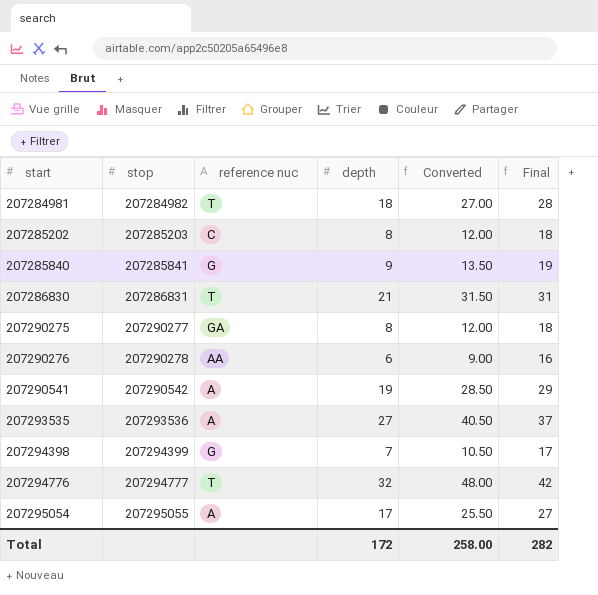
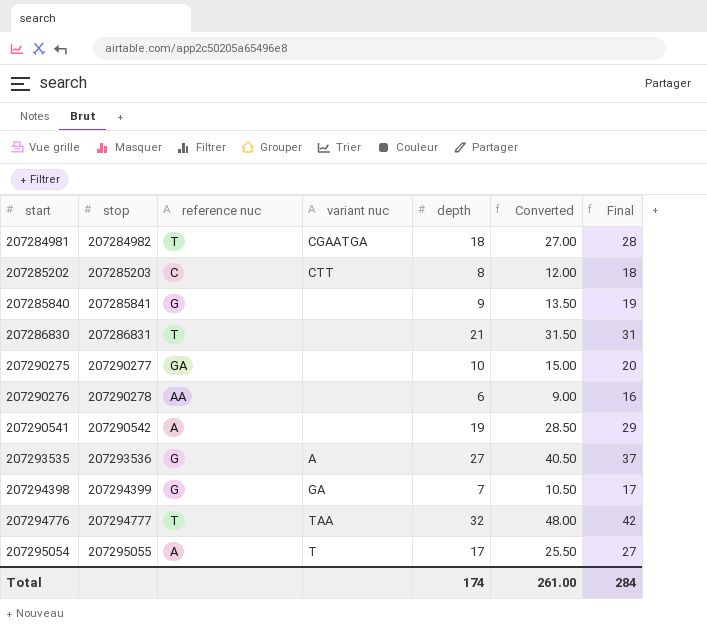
column variant nuc | position: none -> 4
207290275 | depth: 8 -> 10
207290275 | Converted: 12.00 -> 15.00
207290275 | Final: 18 -> 20
207293535 | reference nuc: A -> G
Total | depth: 172 -> 174
Total | Converted: 258.00 -> 261.00
Total | Final: 282 -> 284

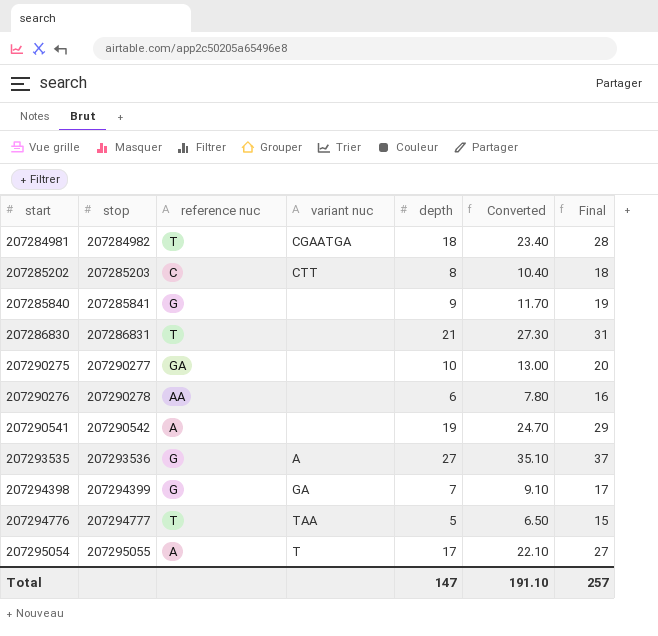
column Converted | formula: [depth] * 1.5 -> [depth] * 1.3
207294776 | depth: 32 -> 5
207294776 | Final: 42 -> 15
Total | depth: 174 -> 147
Total | Converted: 261.00 -> 191.10
Total | Final: 284 -> 257

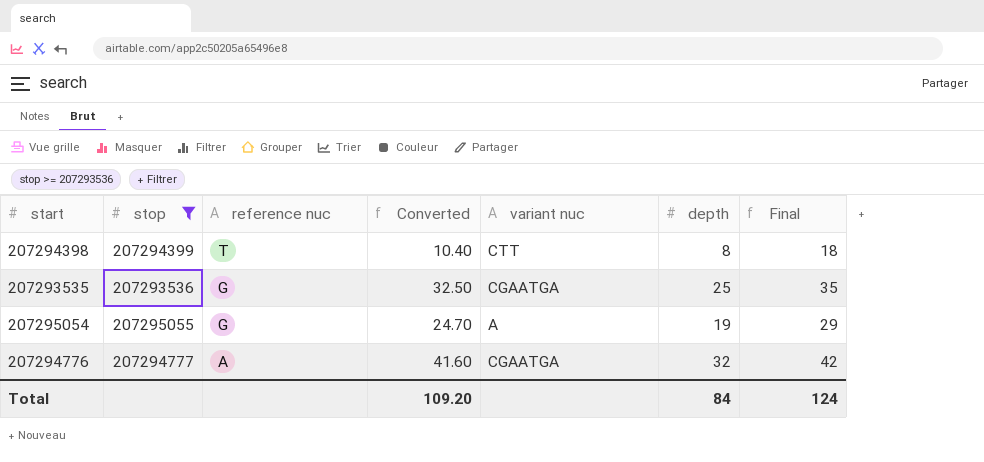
filter: none -> stop >= 207293536
row order: start ascending -> reference nuc descending
column Converted | position: 6 -> 4
207294398 | reference nuc: G -> T
207294398 | Converted: 9.10 -> 10.40
207294398 | variant nuc: GA -> CTT
207294398 | depth: 7 -> 8
207294398 | Final: 17 -> 18
207293535 | Converted: 35.10 -> 32.50
207293535 | variant nuc: A -> CGAATGA
207293535 | depth: 27 -> 25
207293535 | Final: 37 -> 35
207295054 | reference nuc: A -> G
207295054 | Converted: 22.10 -> 24.70
207295054 | variant nuc: T -> A
207295054 | depth: 17 -> 19
207295054 | Final: 27 -> 29
207294776 | reference nuc: T -> A
207294776 | Converted: 6.50 -> 41.60
207294776 | variant nuc: TAA -> CGAATGA
207294776 | depth: 5 -> 32
207294776 | Final: 15 -> 42
Total | Converted: 191.10 -> 109.20
Total | depth: 147 -> 84
Total | Final: 257 -> 124

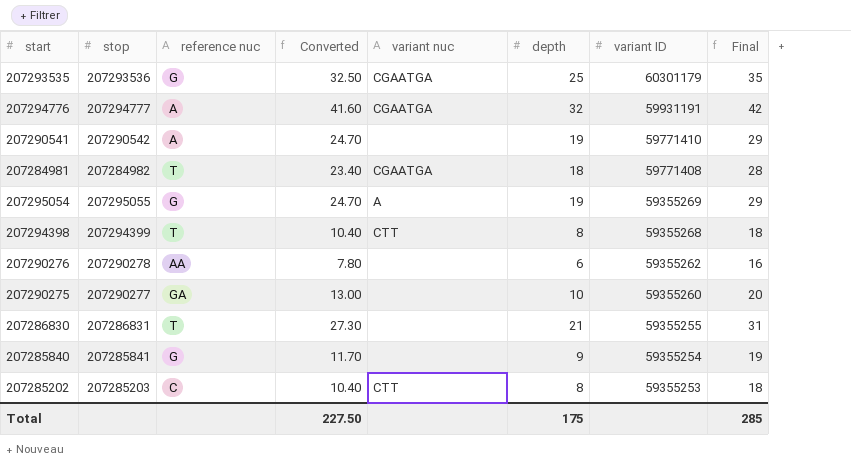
filter: stop >= 207293536 -> none
row order: reference nuc descending -> variant ID descending
column variant ID | position: none -> 7
Total | Converted: 109.20 -> 227.50
Total | depth: 84 -> 175
Total | Final: 124 -> 285

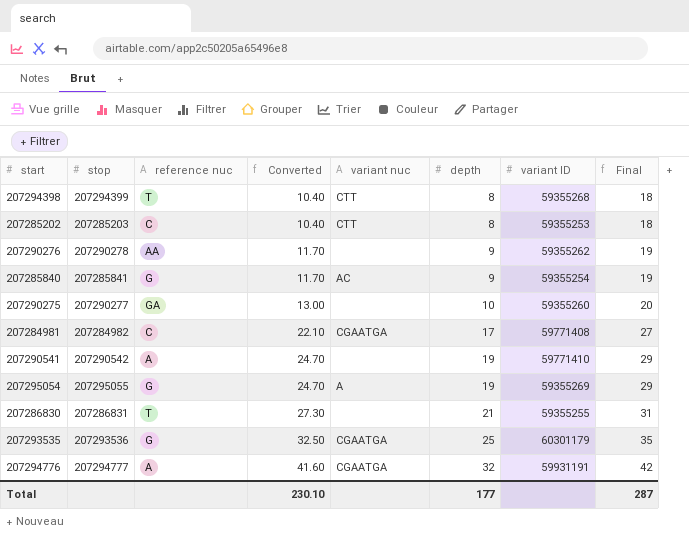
row order: variant ID descending -> Converted ascending
207290276 | Converted: 7.80 -> 11.70
207290276 | depth: 6 -> 9
207290276 | Final: 16 -> 19
207285840 | variant nuc: none -> AC
207284981 | reference nuc: T -> C
207284981 | Converted: 23.40 -> 22.10
207284981 | depth: 18 -> 17
207284981 | Final: 28 -> 27
Total | Converted: 227.50 -> 230.10
Total | depth: 175 -> 177
Total | Final: 285 -> 287

